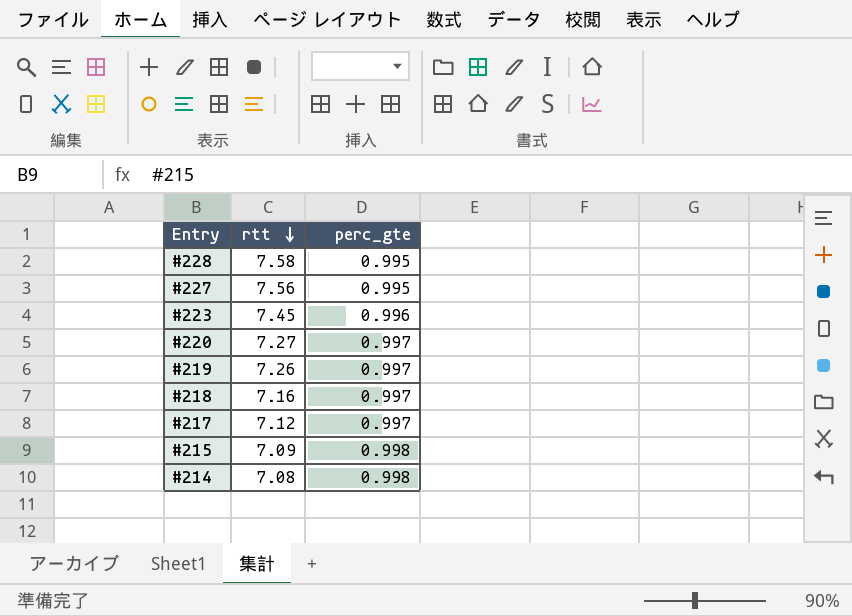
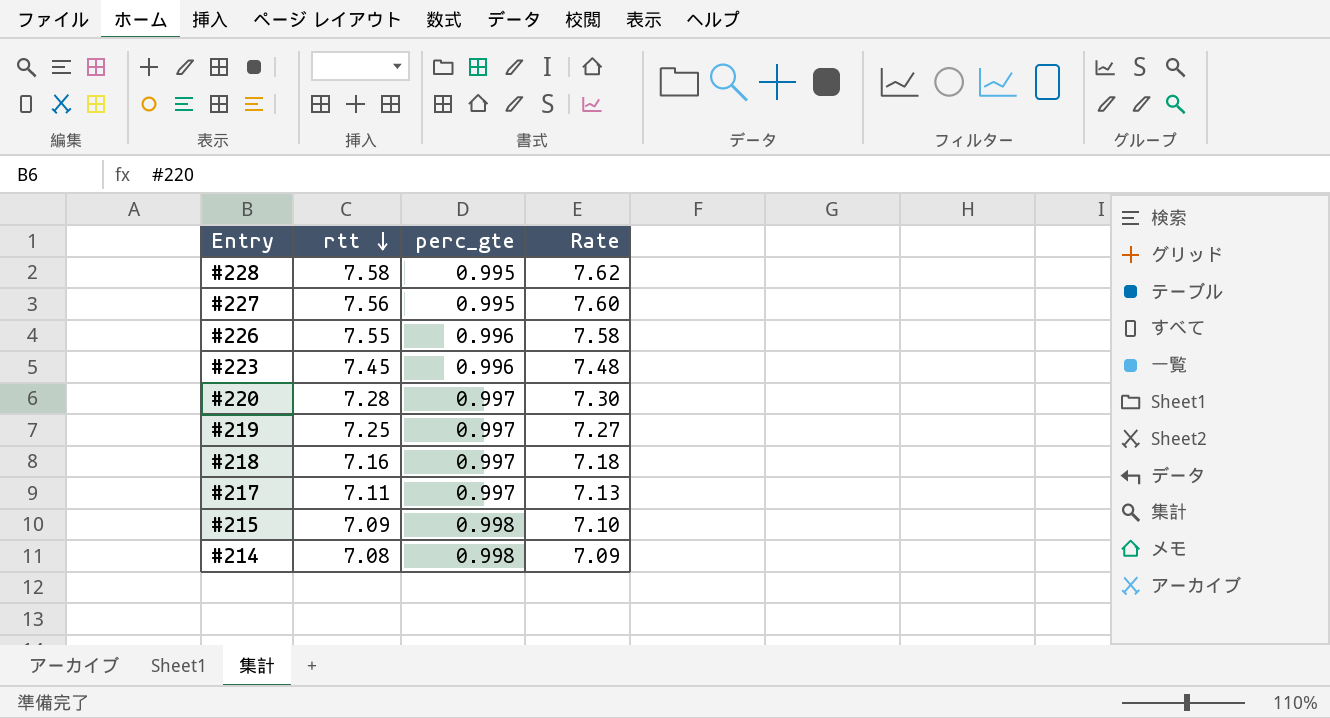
column Rate | formula: none -> [rtt] / [perc_gte]
row #226: none -> 7.55 | 0.996 | 7.58
#220 | rtt: 7.27 -> 7.28
#219 | rtt: 7.26 -> 7.25
#217 | rtt: 7.12 -> 7.11

